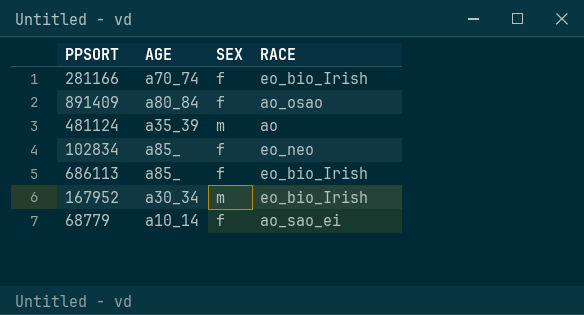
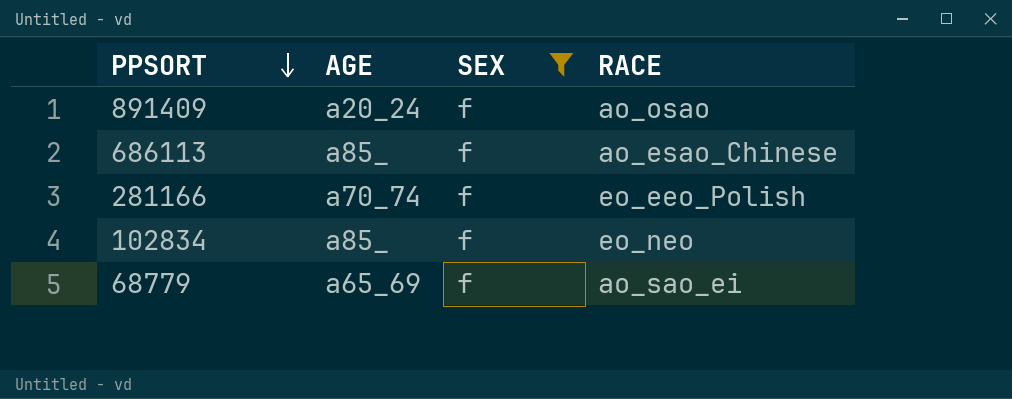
filter: none -> SEX = f
row order: none -> PPSORT descending
891409 | AGE: a80_84 -> a20_24
686113 | RACE: eo_bio_Irish -> ao_esao_Chinese
281166 | RACE: eo_bio_Irish -> eo_eeo_Polish
68779 | AGE: a10_14 -> a65_69

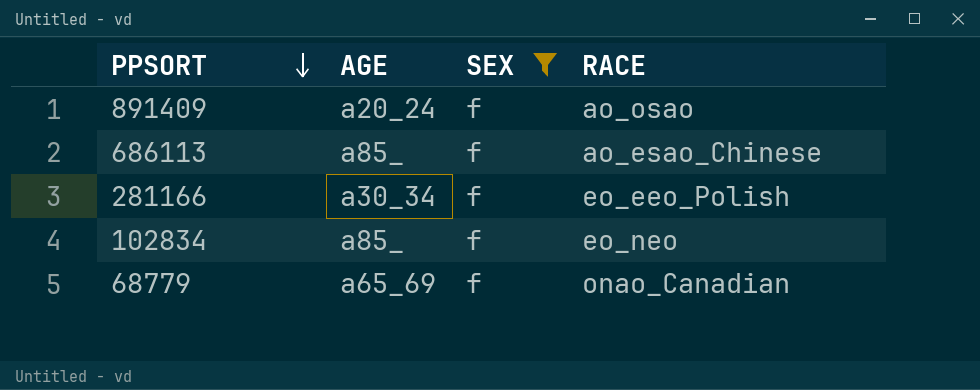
281166 | AGE: a70_74 -> a30_34
68779 | RACE: ao_sao_ei -> onao_Canadian

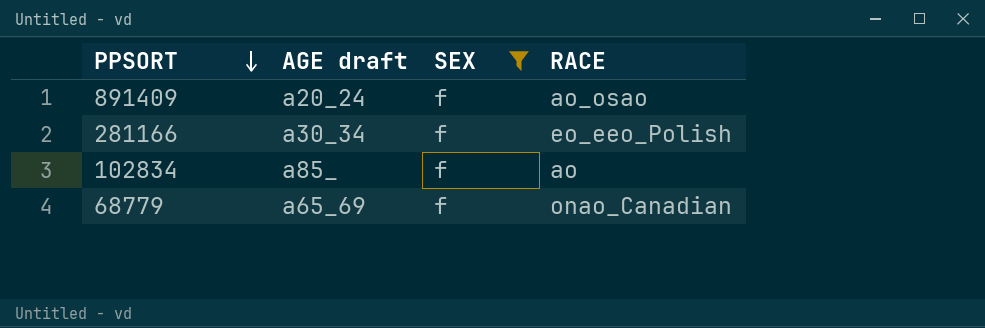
column name: AGE -> AGE draft
row 686113: a85_ | f | ao_esao_Chinese -> none
102834 | RACE: eo_neo -> ao

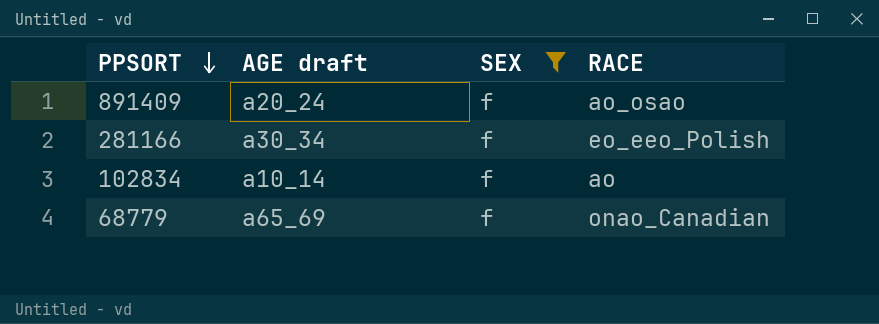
102834 | AGE draft: a85_ -> a10_14

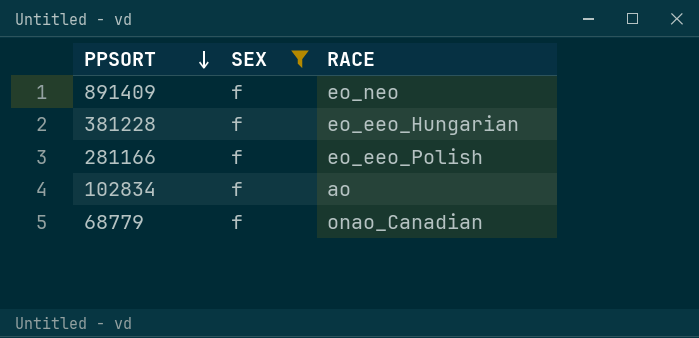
column AGE draft | position: 2 -> none
891409 | RACE: ao_osao -> eo_neo
row 381228: none -> f | eo_eeo_Hungarian

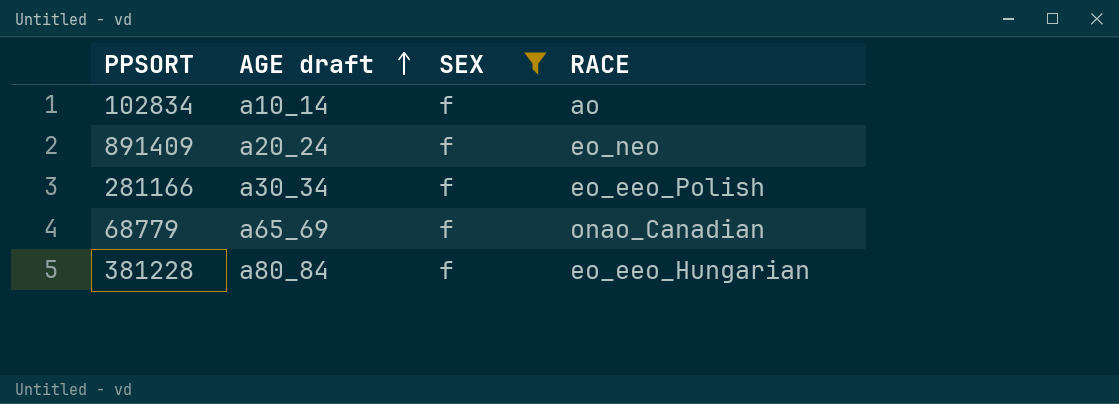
row order: PPSORT descending -> AGE draft ascending
column AGE draft | position: none -> 2

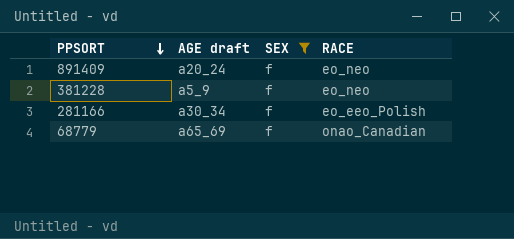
row order: AGE draft ascending -> PPSORT descending
row 102834: a10_14 | f | ao -> none
381228 | AGE draft: a80_84 -> a5_9
381228 | RACE: eo_eeo_Hungarian -> eo_neo

